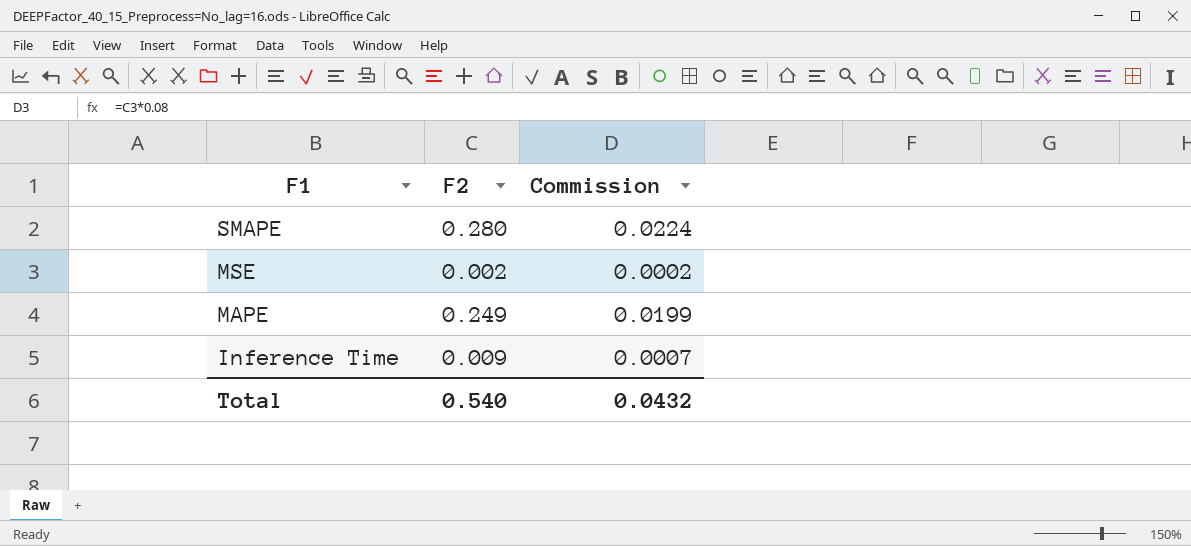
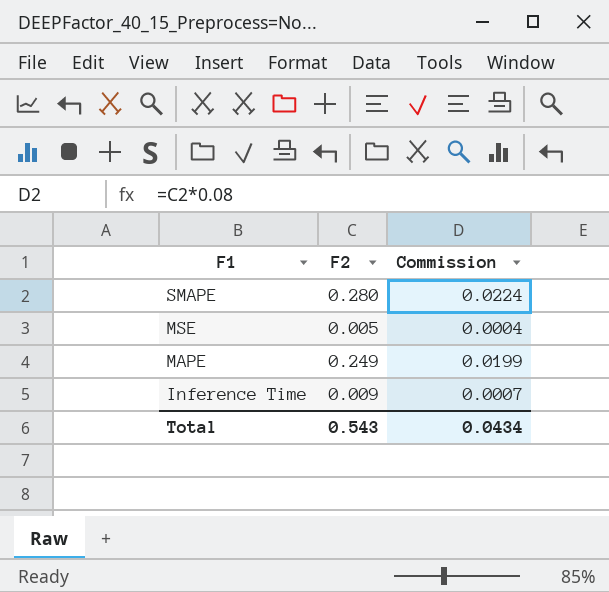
MSE | F2: 0.002 -> 0.005
MSE | Commission: 0.0002 -> 0.0004
Total | F2: 0.540 -> 0.543
Total | Commission: 0.0432 -> 0.0434

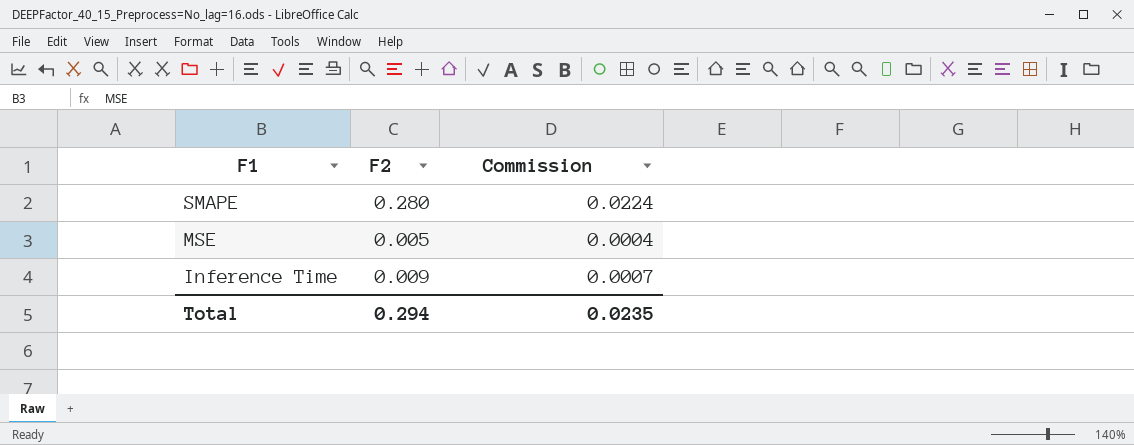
row MAPE: 0.249 | 0.0199 -> none
Total | F2: 0.543 -> 0.294
Total | Commission: 0.0434 -> 0.0235

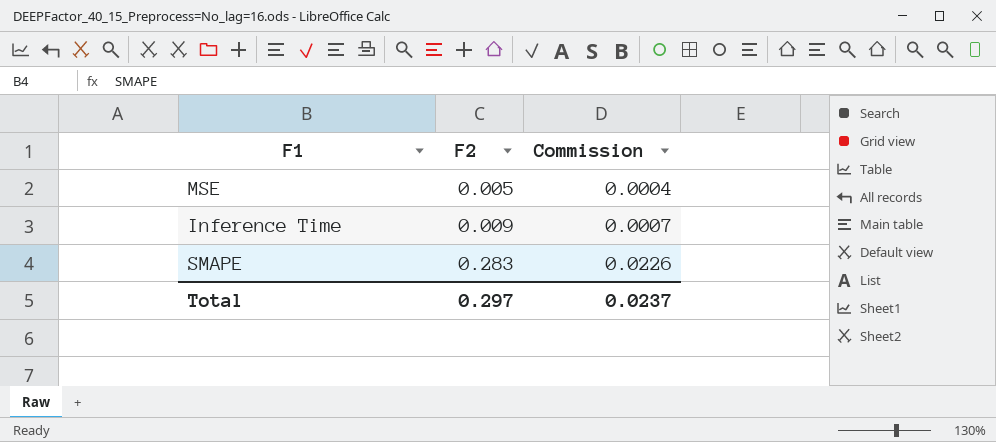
row order: F1 descending -> F2 ascending
SMAPE | F2: 0.280 -> 0.283
SMAPE | Commission: 0.0224 -> 0.0226
Total | F2: 0.294 -> 0.297
Total | Commission: 0.0235 -> 0.0237

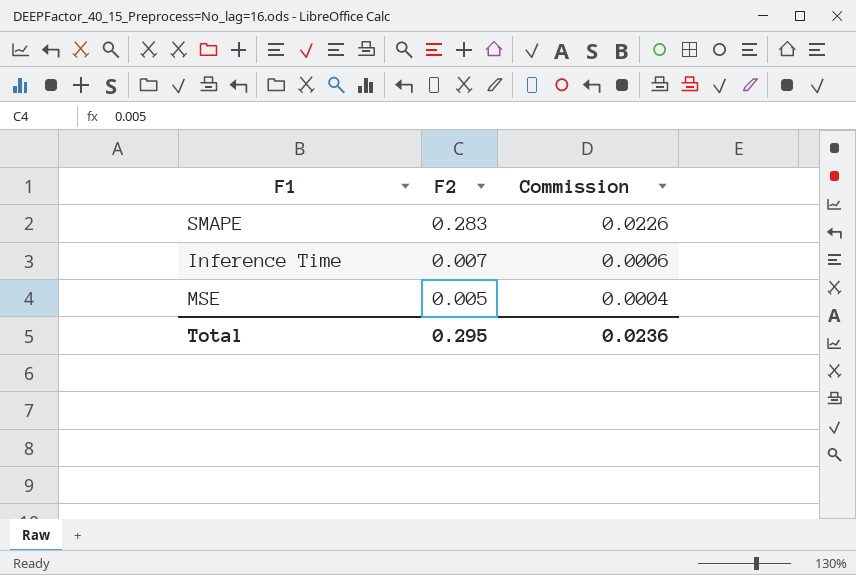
row order: F2 ascending -> F2 descending
Inference Time | F2: 0.009 -> 0.007
Inference Time | Commission: 0.0007 -> 0.0006
Total | F2: 0.297 -> 0.295
Total | Commission: 0.0237 -> 0.0236

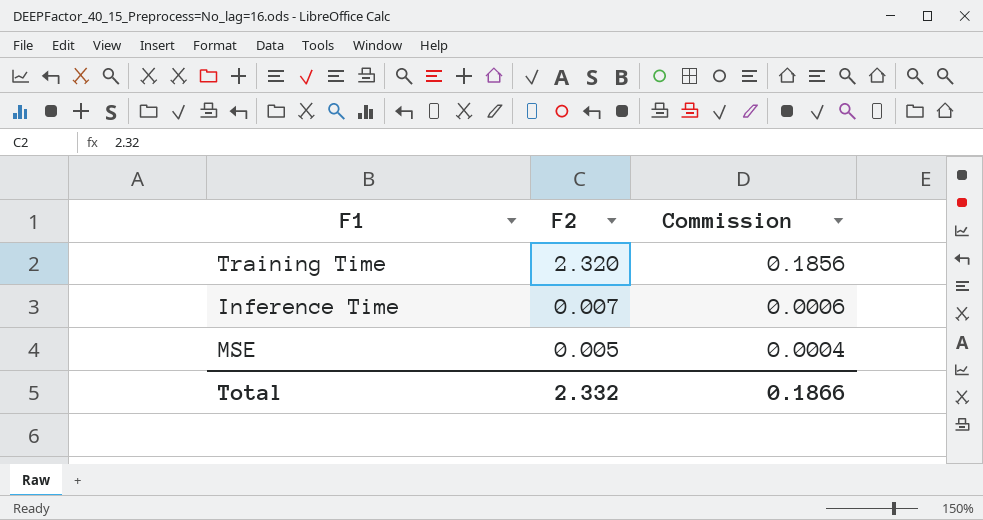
row SMAPE: 0.283 | 0.0226 -> none
row Training Time: none -> 2.320 | 0.1856
Total | F2: 0.295 -> 2.332
Total | Commission: 0.0236 -> 0.1866

